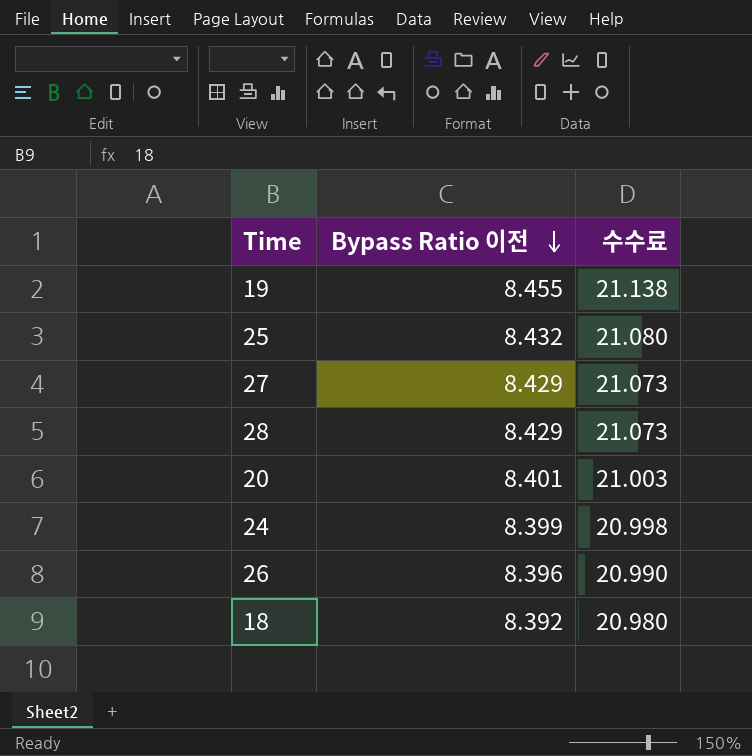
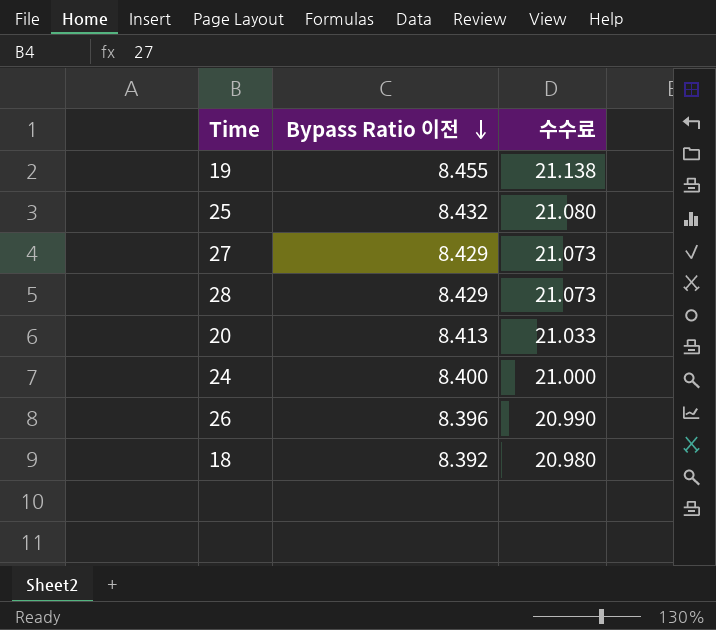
20 | Bypass Ratio 이전: 8.401 -> 8.413
20 | 수수료: 21.003 -> 21.033
24 | Bypass Ratio 이전: 8.399 -> 8.400
24 | 수수료: 20.998 -> 21.000

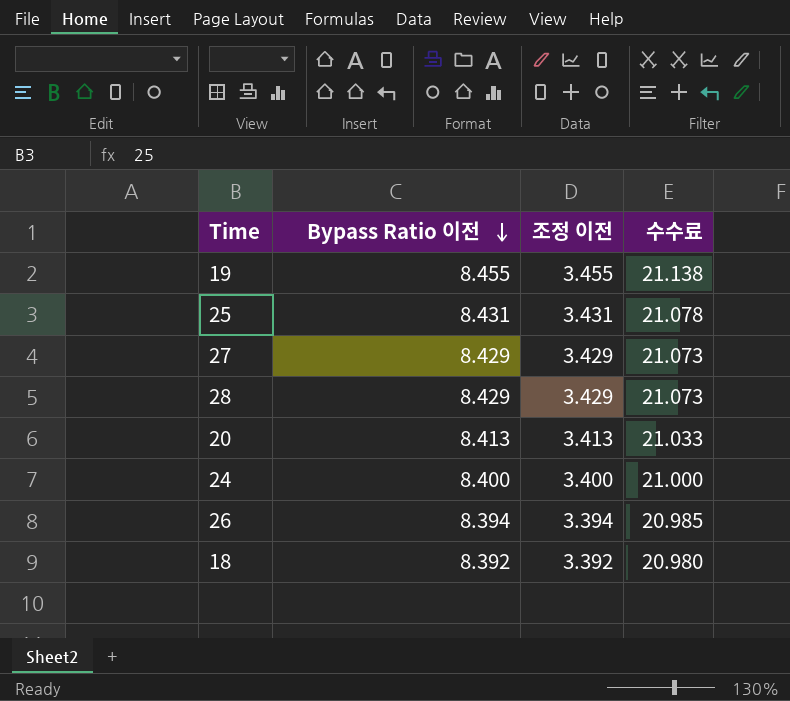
column 조정 이전 | formula: none -> [Bypass Ratio 이전] - 5
25 | Bypass Ratio 이전: 8.432 -> 8.431
25 | 수수료: 21.080 -> 21.078
26 | Bypass Ratio 이전: 8.396 -> 8.394
26 | 수수료: 20.990 -> 20.985

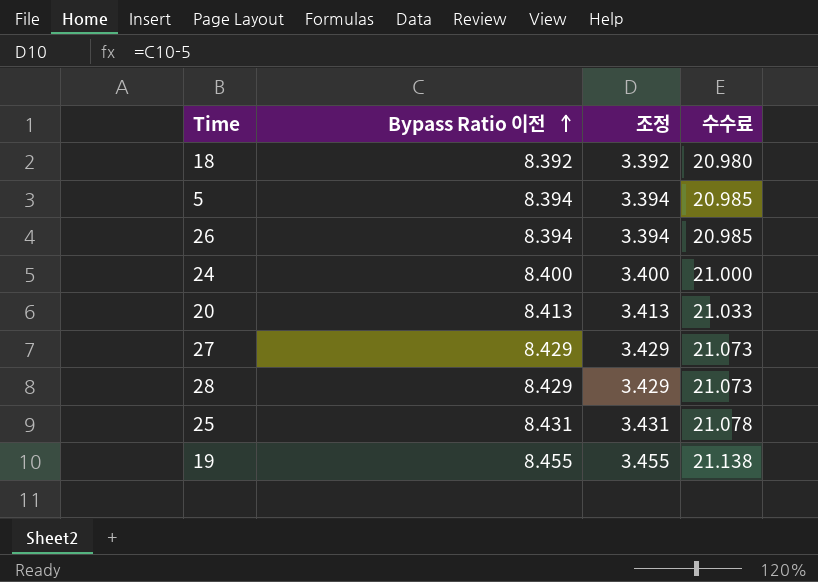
row order: Bypass Ratio 이전 descending -> Bypass Ratio 이전 ascending
column name: 조정 이전 -> 조정
row 5: none -> 8.394 | 3.394 | 20.985

